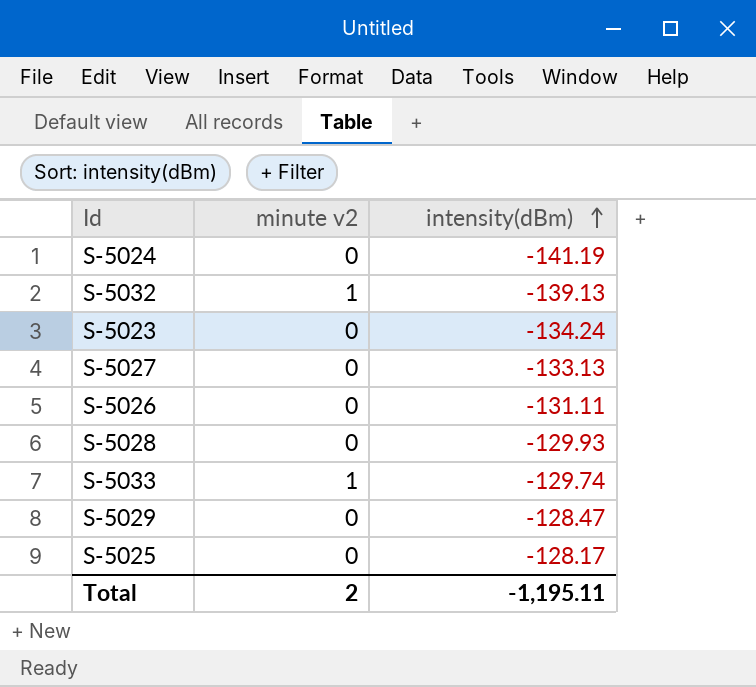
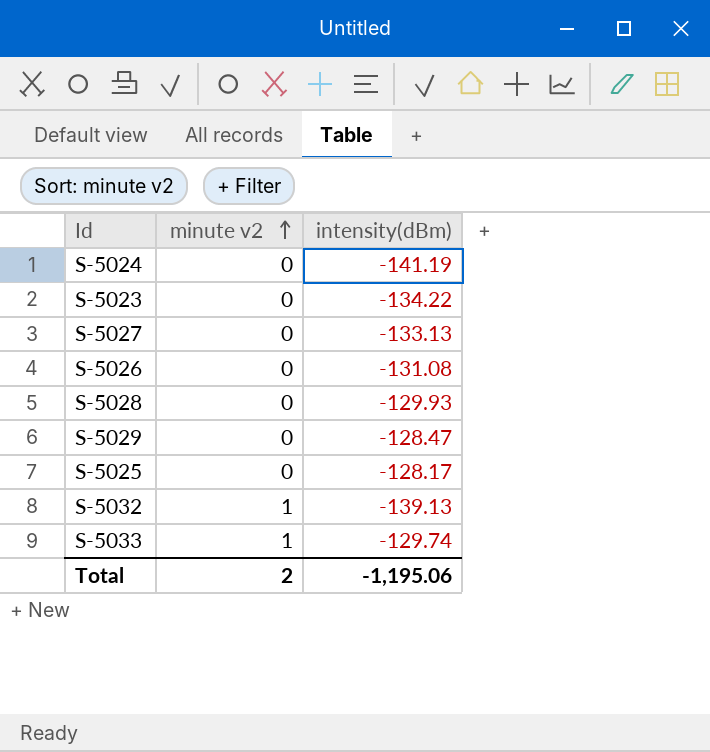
row order: intensity(dBm) ascending -> minute v2 ascending
S-5023 | intensity(dBm): -134.24 -> -134.22
S-5026 | intensity(dBm): -131.11 -> -131.08
Total | intensity(dBm): -1,195.11 -> -1,195.06

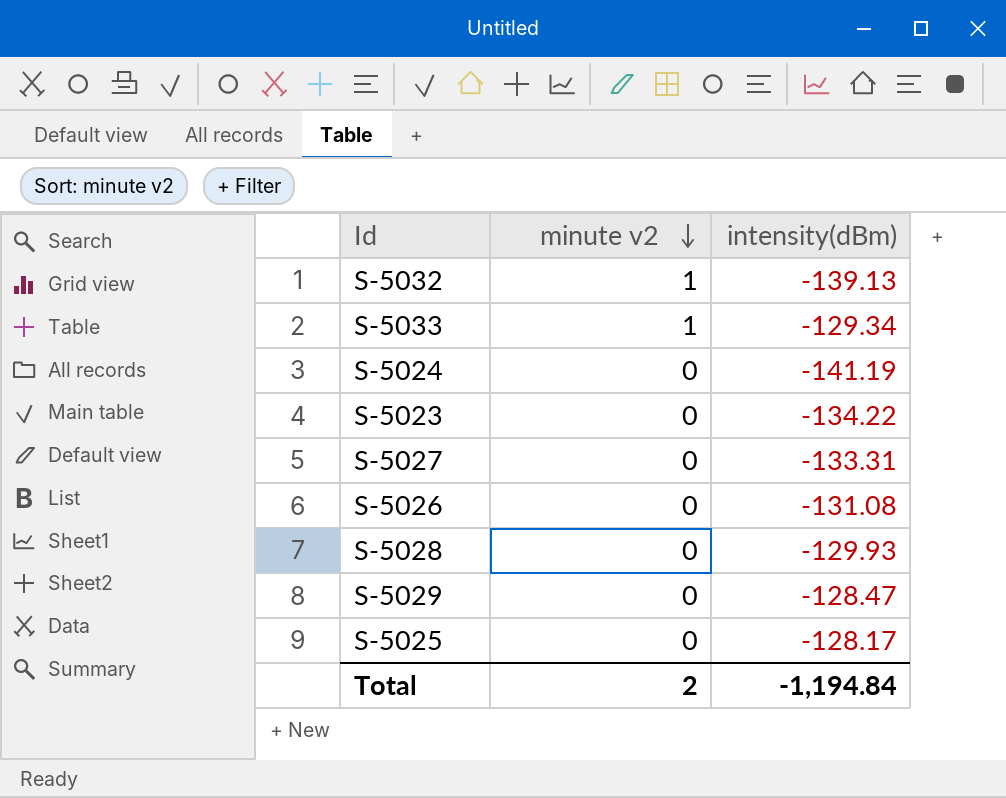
row order: minute v2 ascending -> minute v2 descending
S-5033 | intensity(dBm): -129.74 -> -129.34
S-5027 | intensity(dBm): -133.13 -> -133.31
Total | intensity(dBm): -1,195.06 -> -1,194.84

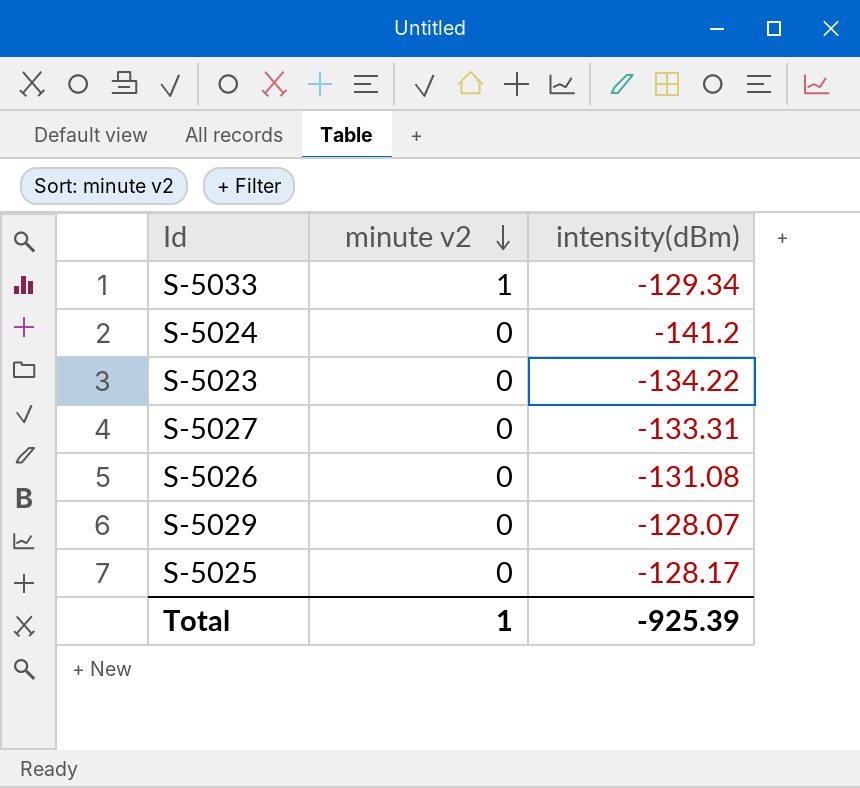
row S-5032: 1 | -139.13 -> none
row S-5028: 0 | -129.93 -> none
S-5024 | intensity(dBm): -141.19 -> -141.2
S-5029 | intensity(dBm): -128.47 -> -128.07
Total | minute v2: 2 -> 1
Total | intensity(dBm): -1,194.84 -> -925.39

